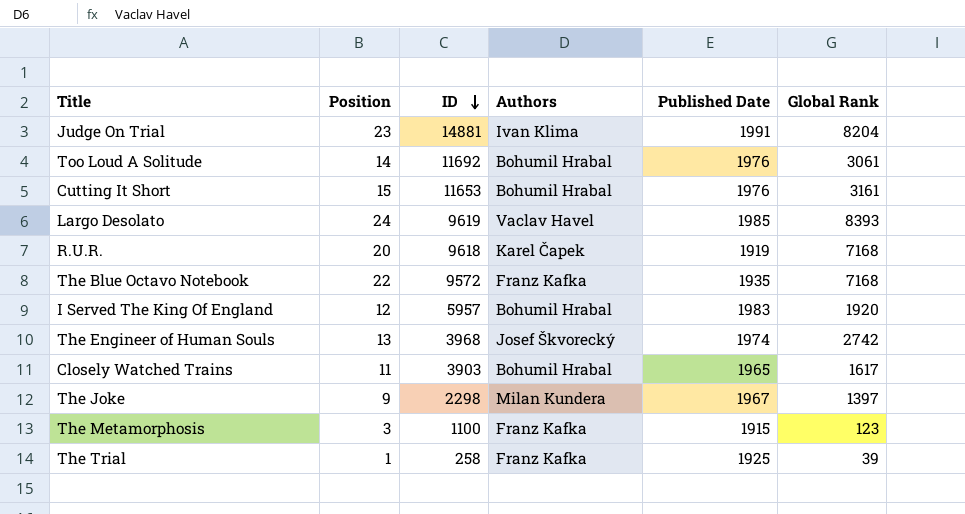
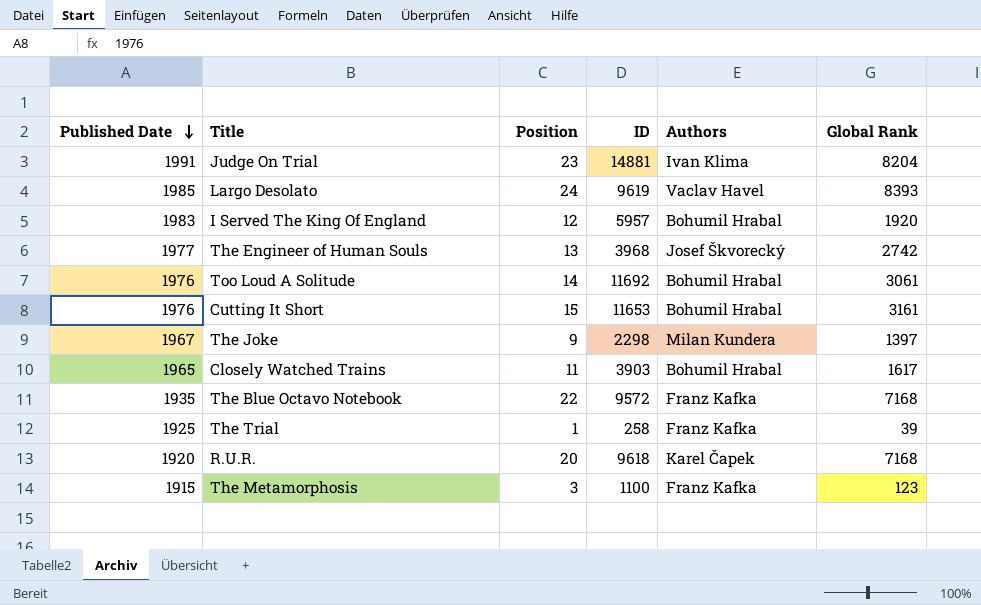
row order: ID descending -> Published Date descending
column Published Date | position: 5 -> 1
The Engineer of Human Souls | Published Date: 1974 -> 1977
R.U.R. | Published Date: 1919 -> 1920

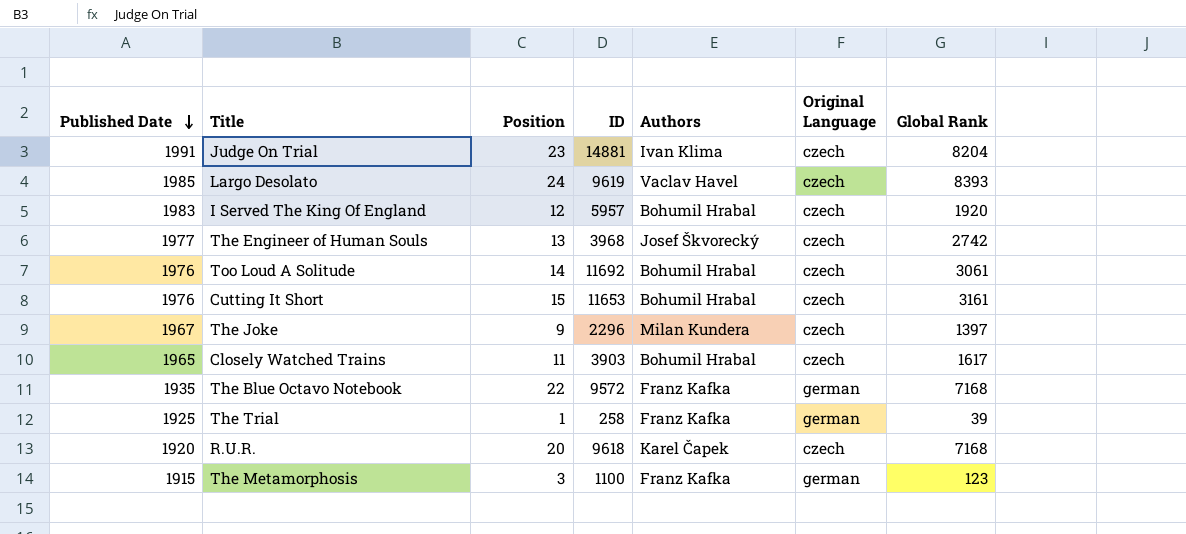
column Original Language | position: none -> 6
The Joke | ID: 2298 -> 2296

